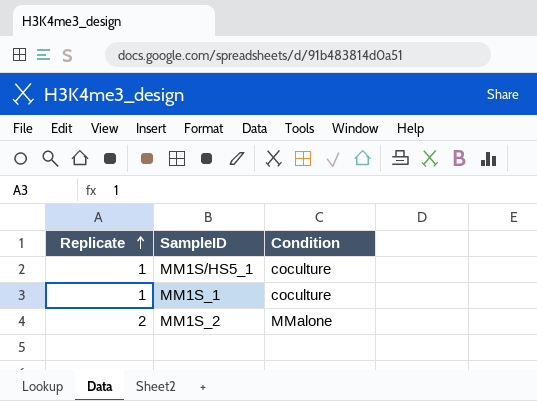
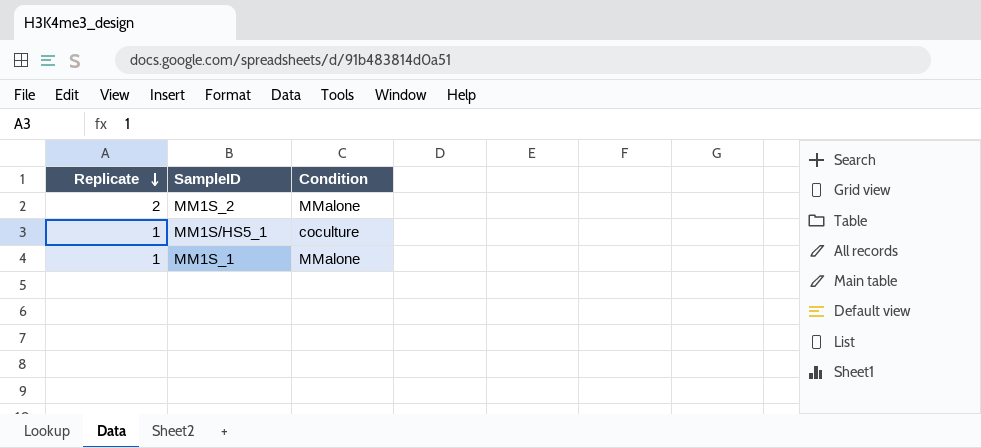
row order: Replicate ascending -> Replicate descending
MM1S_1 | Condition: coculture -> MMalone

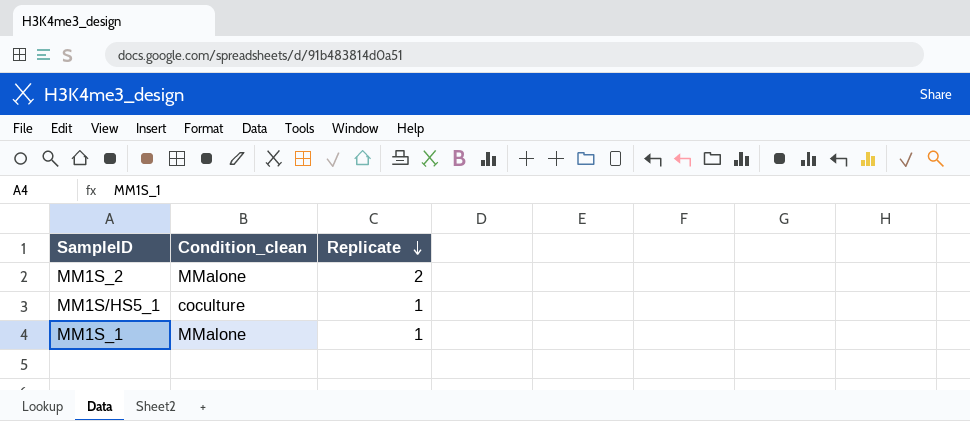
column name: Condition -> Condition_clean
column Replicate | position: 1 -> 3

